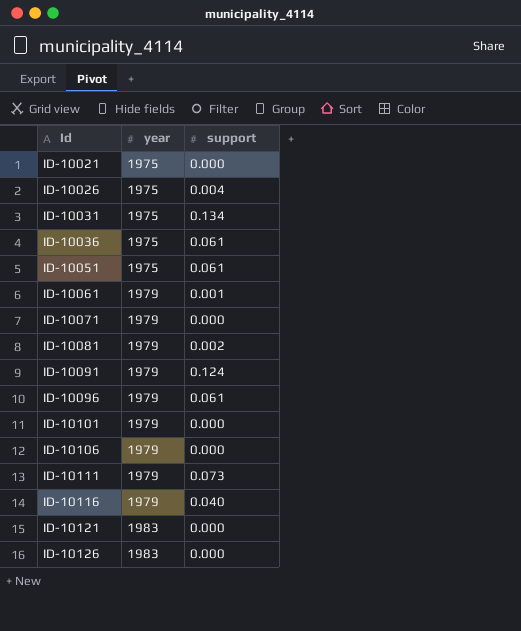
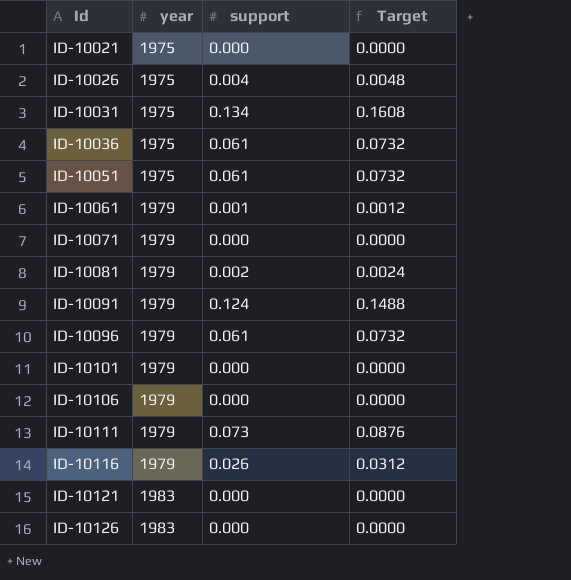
column Target | formula: none -> [support] * 1.2
ID-10116 | support: 0.040 -> 0.026

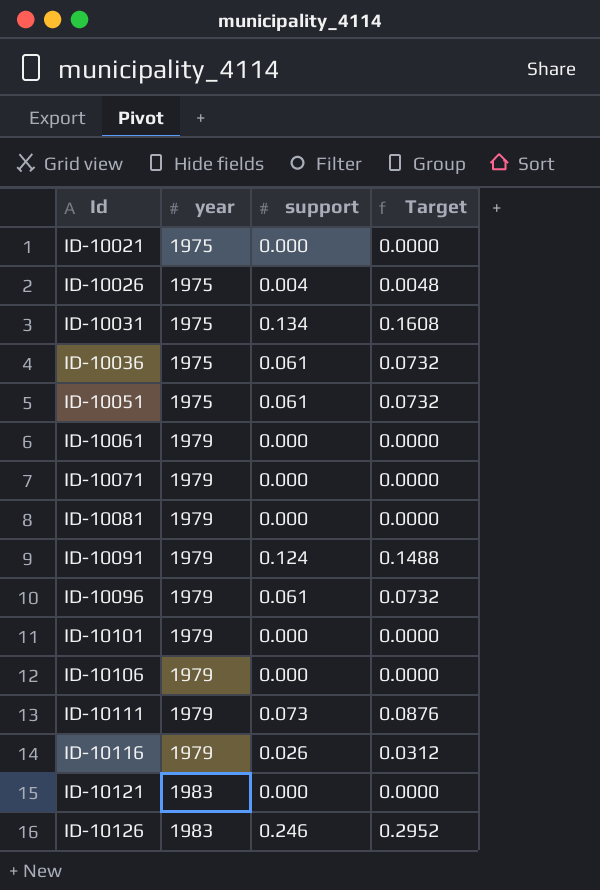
ID-10061 | support: 0.001 -> 0.000
ID-10061 | Target: 0.0012 -> 0.0000
ID-10081 | support: 0.002 -> 0.000
ID-10081 | Target: 0.0024 -> 0.0000
ID-10126 | support: 0.000 -> 0.246
ID-10126 | Target: 0.0000 -> 0.2952

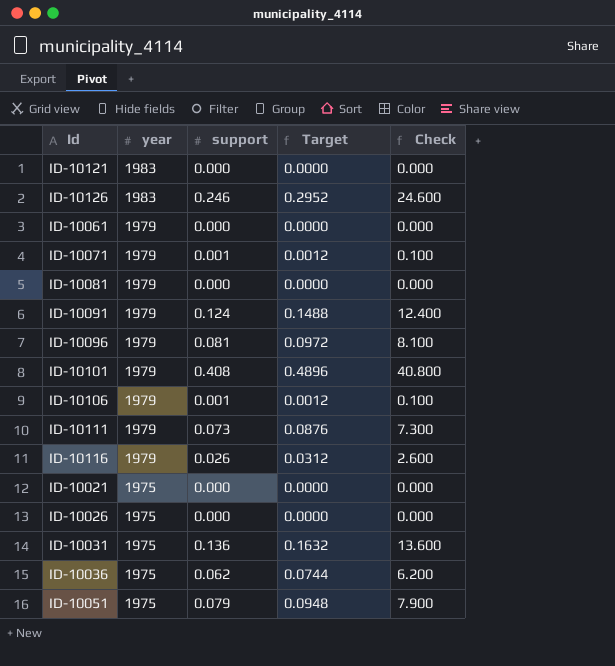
row order: Id ascending -> year descending
column Check | formula: none -> [support] * 100
ID-10071 | support: 0.000 -> 0.001
ID-10071 | Target: 0.0000 -> 0.0012
ID-10096 | support: 0.061 -> 0.081
ID-10096 | Target: 0.0732 -> 0.0972
ID-10101 | support: 0.000 -> 0.408
ID-10101 | Target: 0.0000 -> 0.4896
ID-10106 | support: 0.000 -> 0.001
ID-10106 | Target: 0.0000 -> 0.0012
ID-10026 | support: 0.004 -> 0.000
ID-10026 | Target: 0.0048 -> 0.0000
ID-10031 | support: 0.134 -> 0.136
ID-10031 | Target: 0.1608 -> 0.1632
ID-10036 | support: 0.061 -> 0.062
ID-10036 | Target: 0.0732 -> 0.0744
ID-10051 | support: 0.061 -> 0.079
ID-10051 | Target: 0.0732 -> 0.0948

